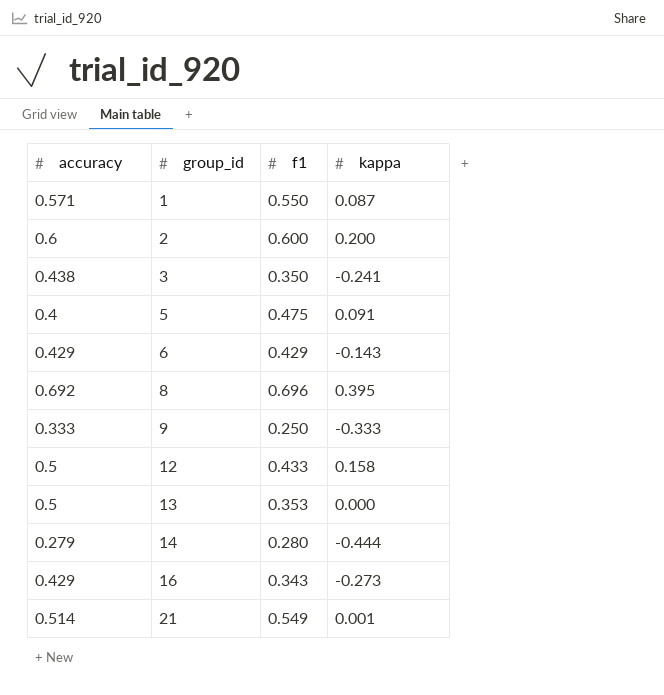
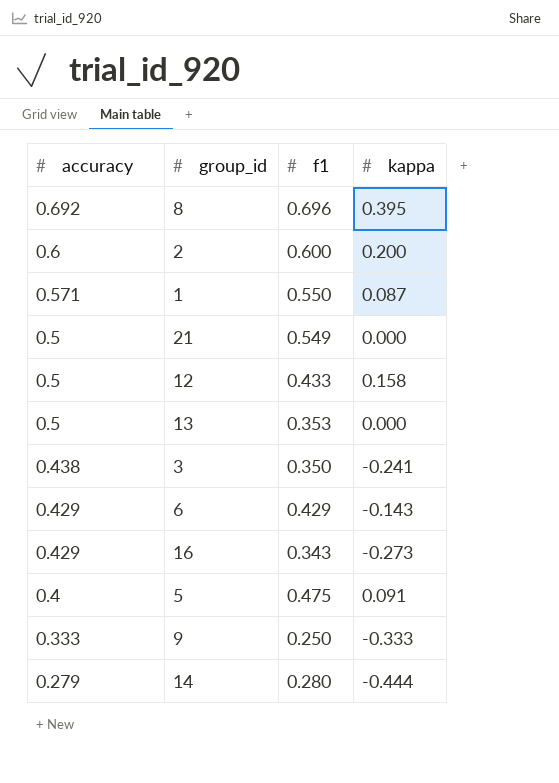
row order: group_id ascending -> accuracy descending
21 | accuracy: 0.514 -> 0.5
21 | kappa: 0.001 -> 0.000

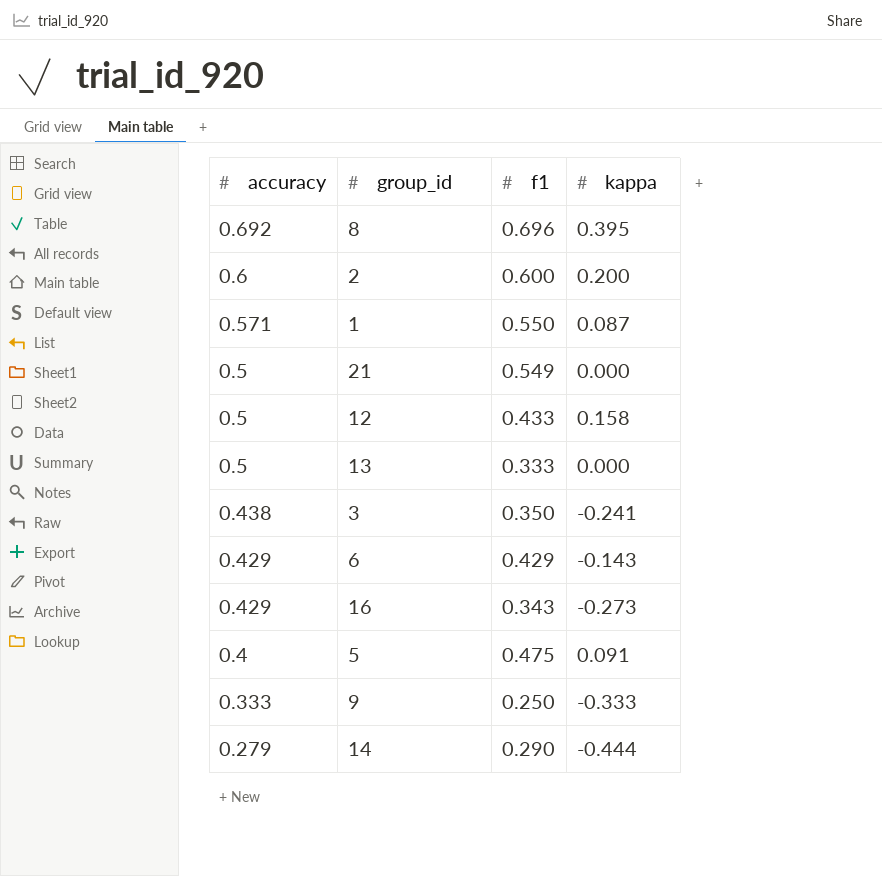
13 | f1: 0.353 -> 0.333
14 | f1: 0.280 -> 0.290

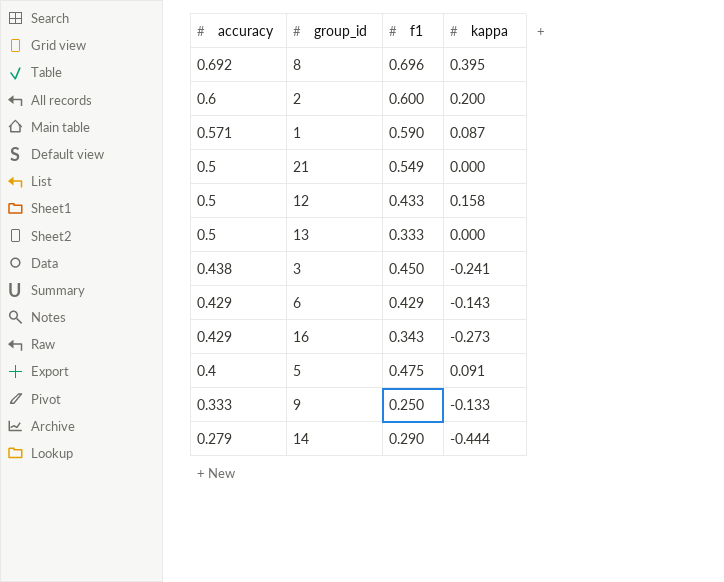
1 | f1: 0.550 -> 0.590
3 | f1: 0.350 -> 0.450
9 | kappa: -0.333 -> -0.133

